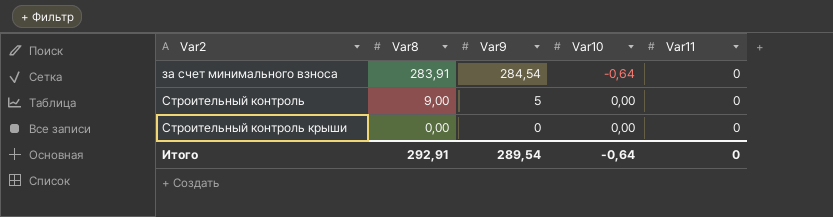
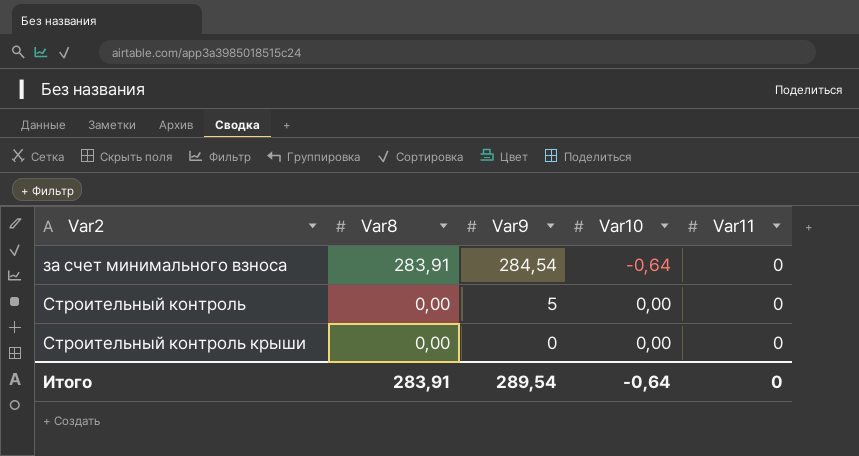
Строительный контроль | Var8: 9,00 -> 0,00
Итого | Var8: 292,91 -> 283,91

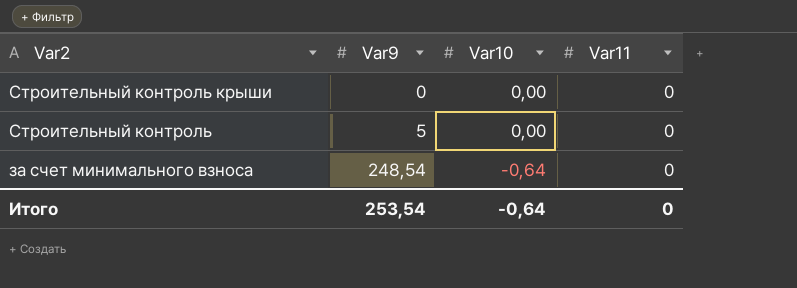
row order: Var2 ascending -> Var2 descending
column Var8 | position: 2 -> none
за счет минимального взноса | Var9: 284,54 -> 248,54
Итого | Var9: 289,54 -> 253,54

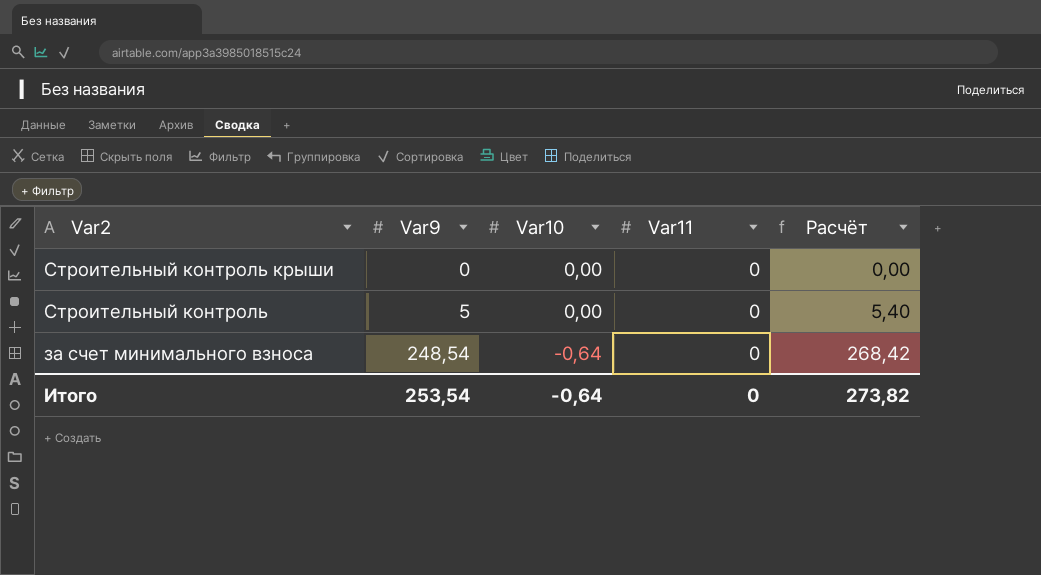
column Расчёт | formula: none -> [Var9] * 1,08

